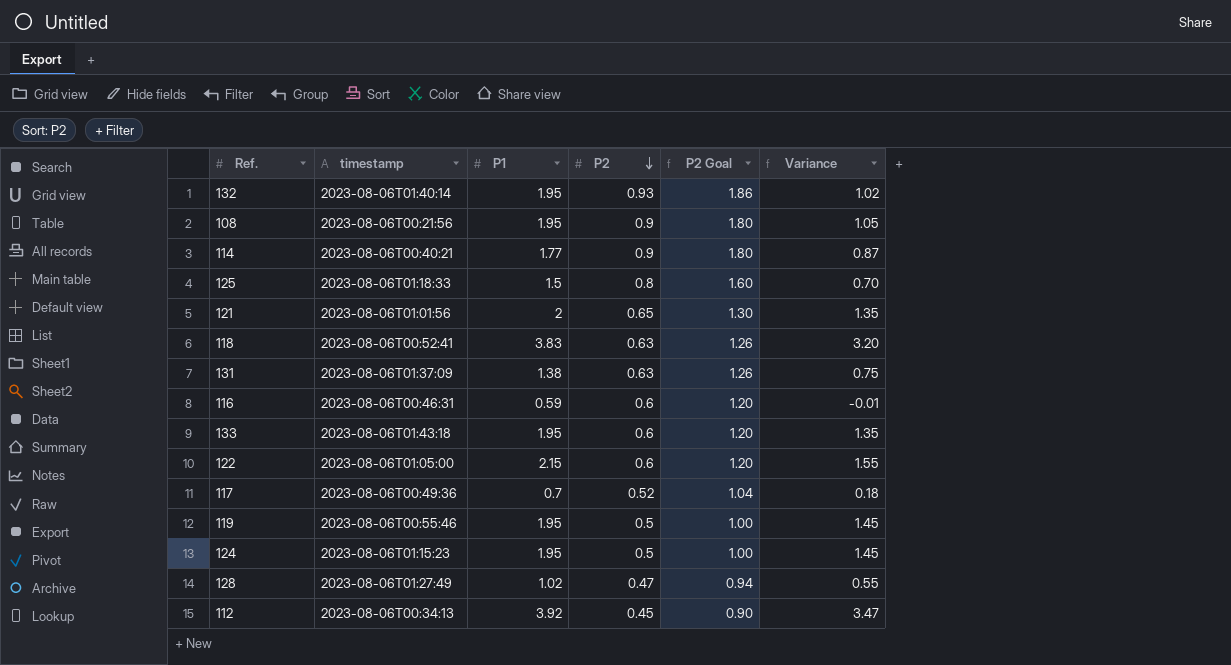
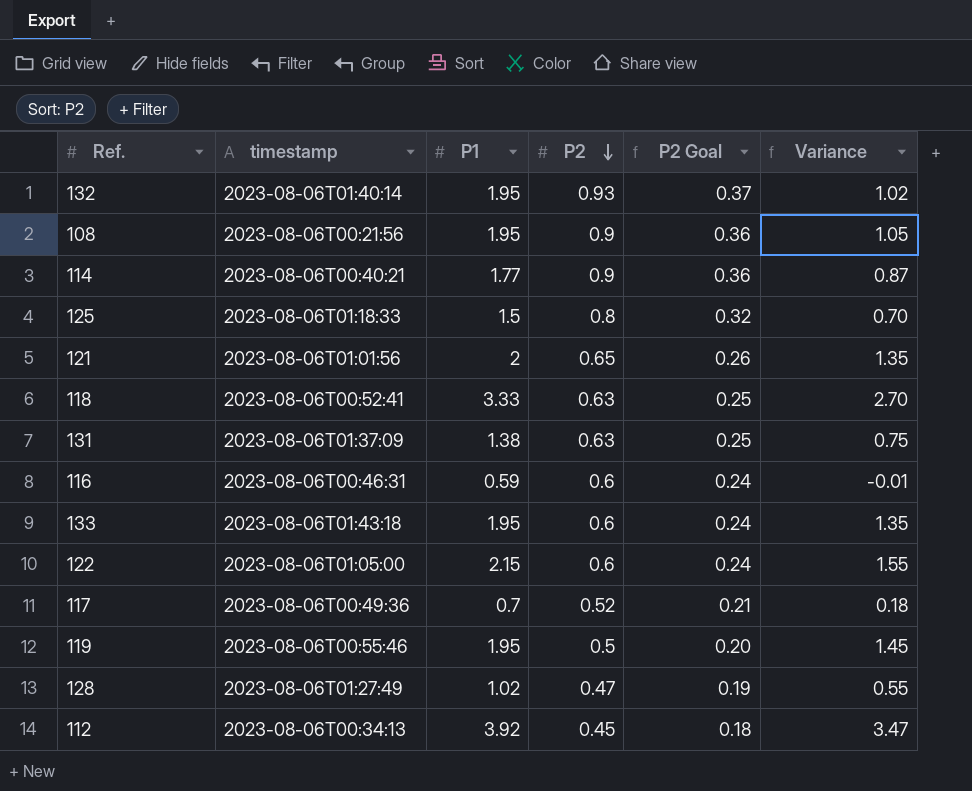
column P2 Goal | formula: [P2] * 2 -> [P2] * 0.4
row 124: 2023-08-06T01:15:23 | 1.95 | 0.5 | 1.00 | 1.45 -> none
118 | P1: 3.83 -> 3.33
118 | Variance: 3.20 -> 2.70

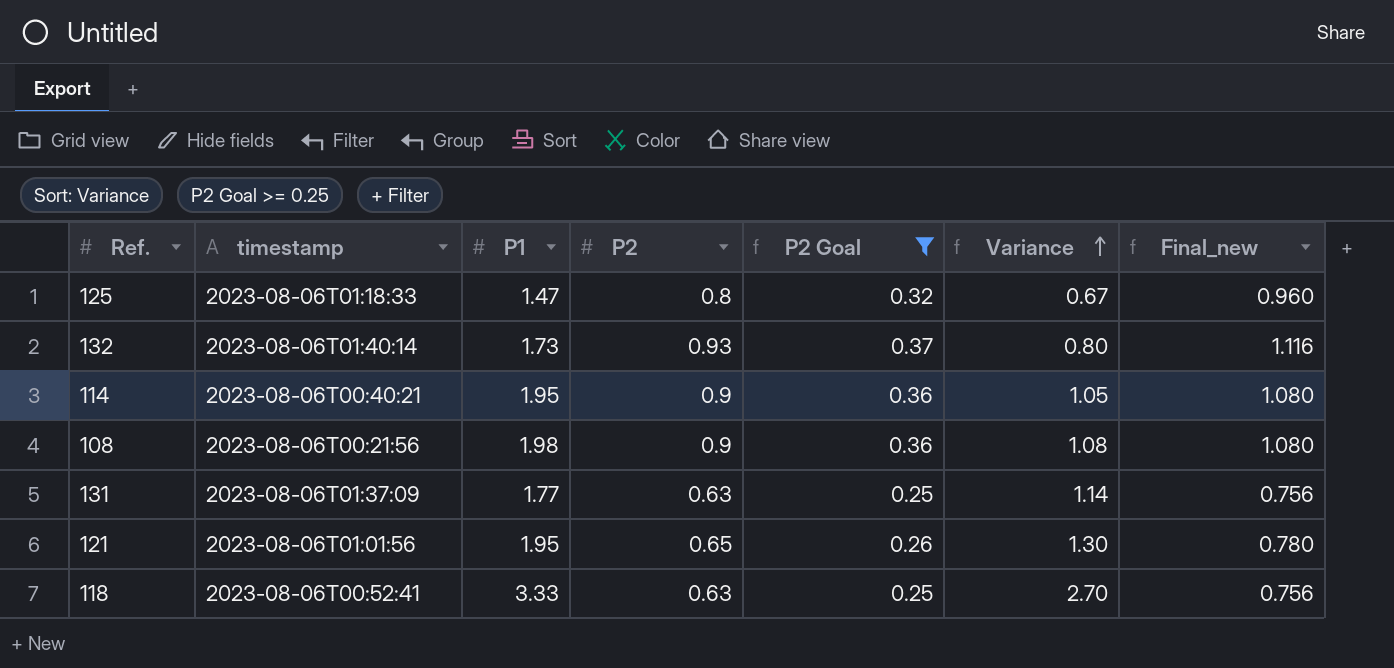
filter: none -> P2 Goal >= 0.25
row order: P2 descending -> Variance ascending
column Final_new | formula: none -> [P2] * 1.2
125 | P1: 1.5 -> 1.47
125 | Variance: 0.70 -> 0.67
132 | P1: 1.95 -> 1.73
132 | Variance: 1.02 -> 0.80
114 | P1: 1.77 -> 1.95
114 | Variance: 0.87 -> 1.05
108 | P1: 1.95 -> 1.98
108 | Variance: 1.05 -> 1.08
131 | P1: 1.38 -> 1.77
131 | Variance: 0.75 -> 1.14
121 | P1: 2 -> 1.95
121 | Variance: 1.35 -> 1.30

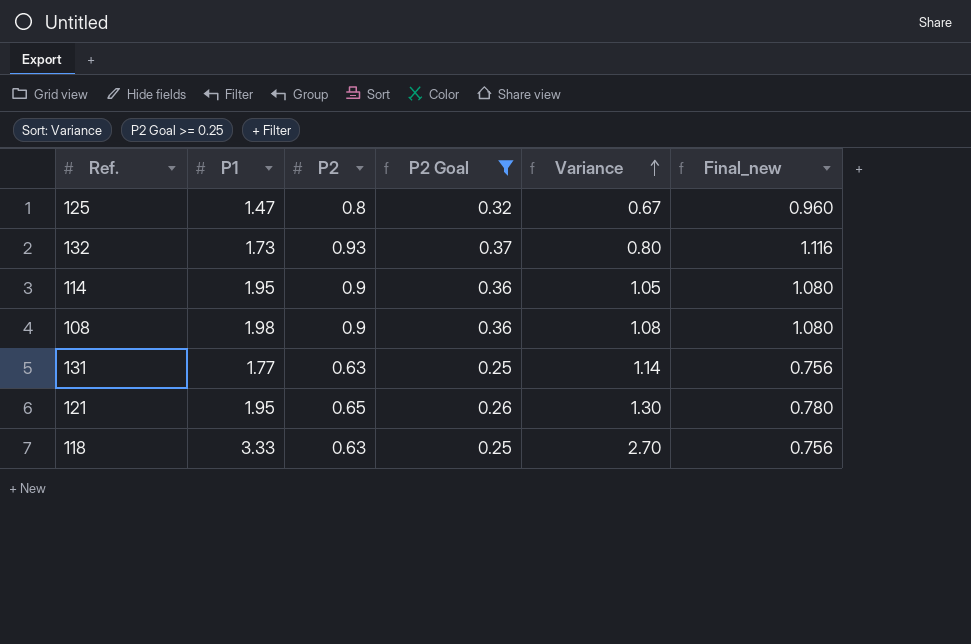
column timestamp | position: 2 -> none

